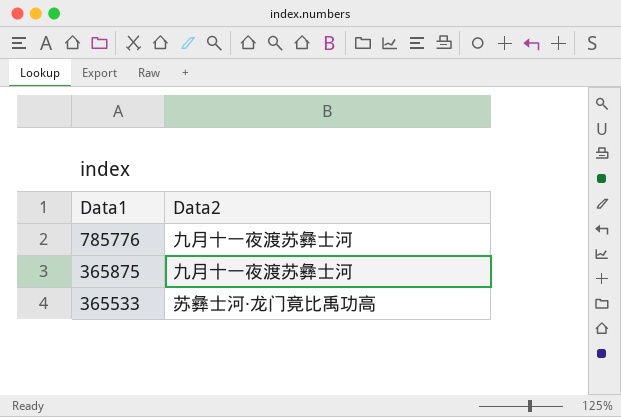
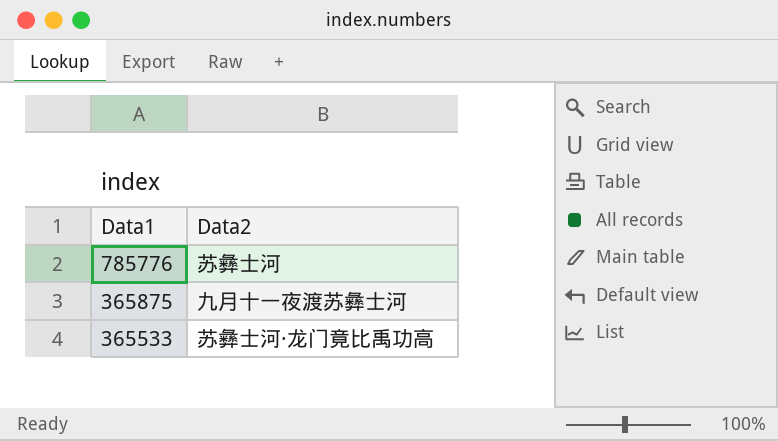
785776 | Data2: 九月十一夜渡苏彝士河 -> 苏彝士河

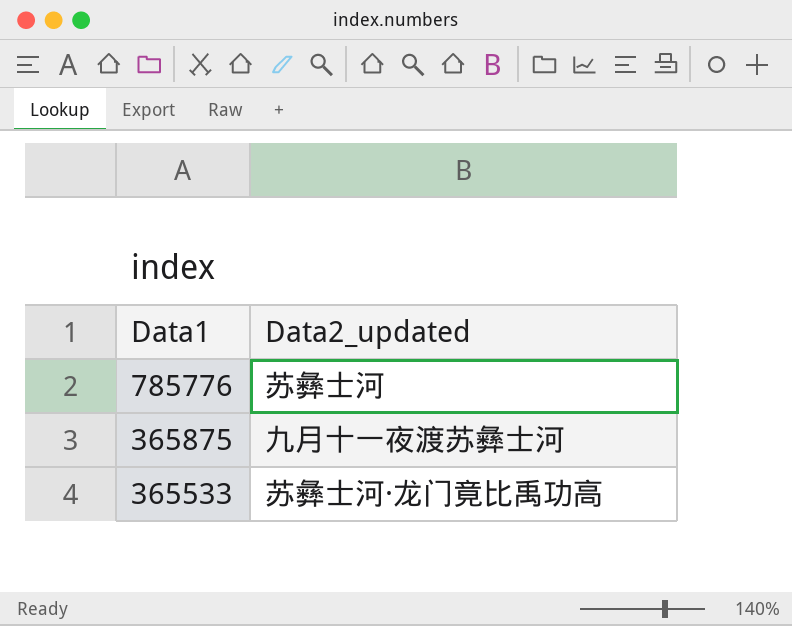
column name: Data2 -> Data2_updated

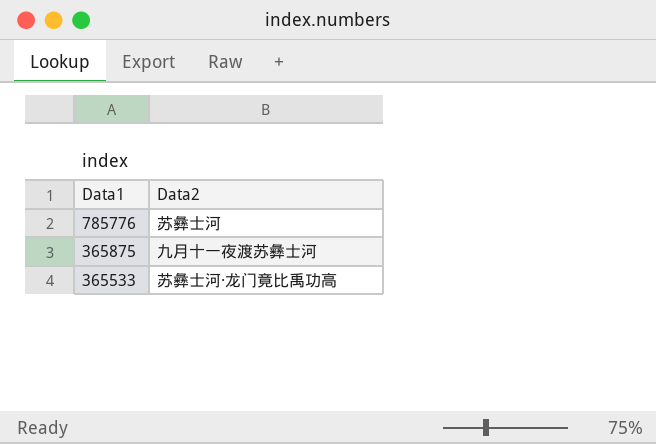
column name: Data2_updated -> Data2

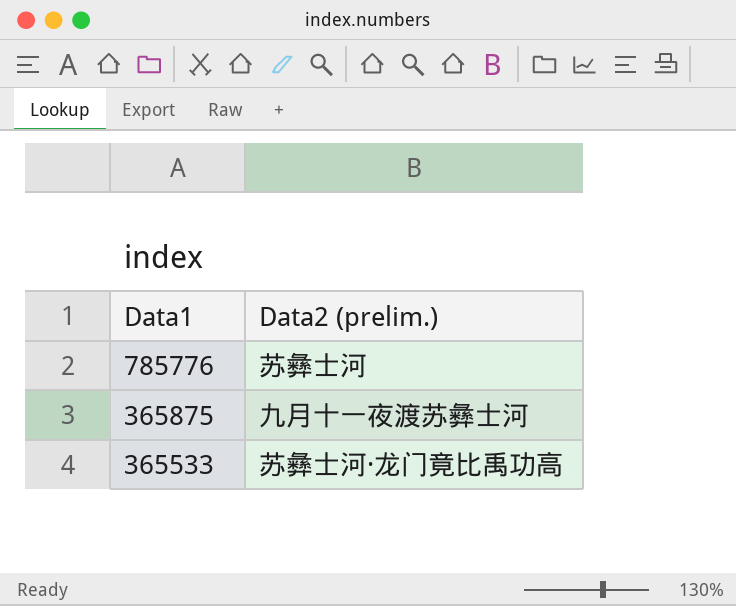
column name: Data2 -> Data2 (prelim.)

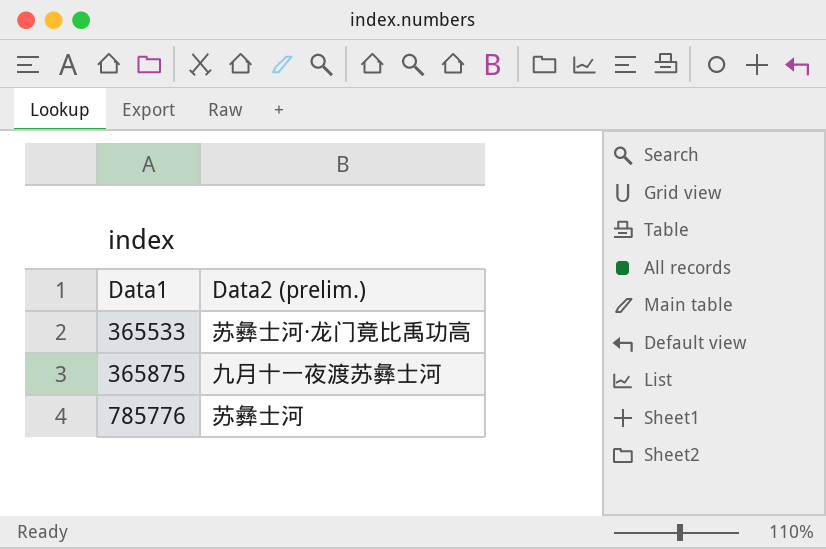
row order: Data1 descending -> Data1 ascending

